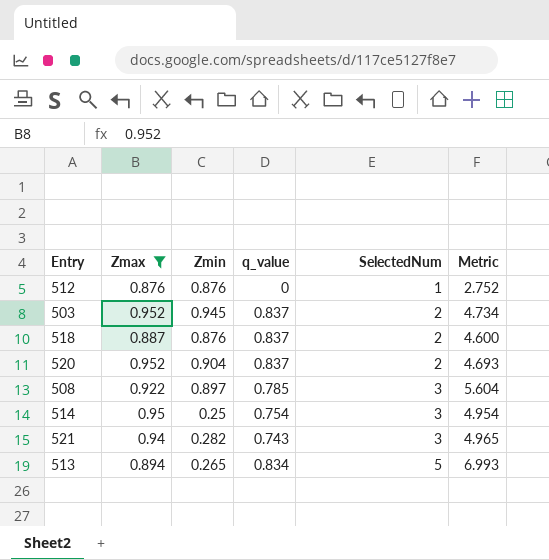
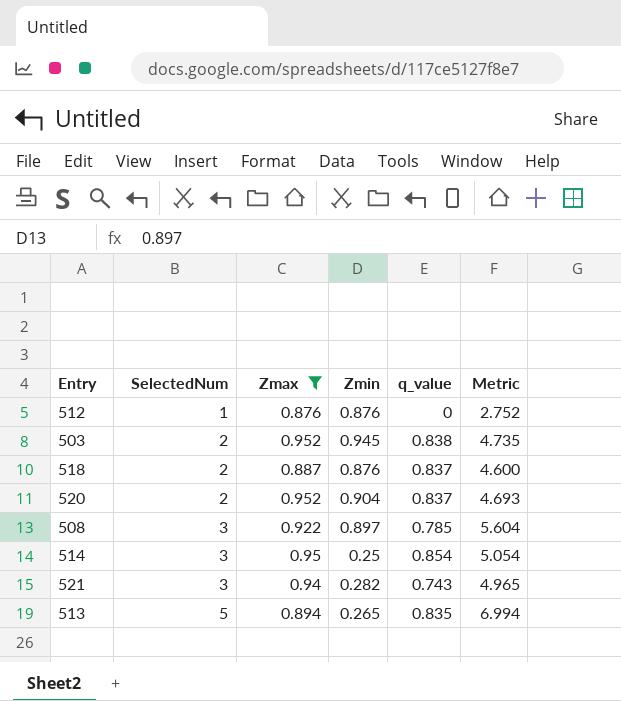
column SelectedNum | position: 5 -> 2
503 | q_value: 0.837 -> 0.838
503 | Metric: 4.734 -> 4.735
514 | q_value: 0.754 -> 0.854
514 | Metric: 4.954 -> 5.054
513 | q_value: 0.834 -> 0.835
513 | Metric: 6.993 -> 6.994

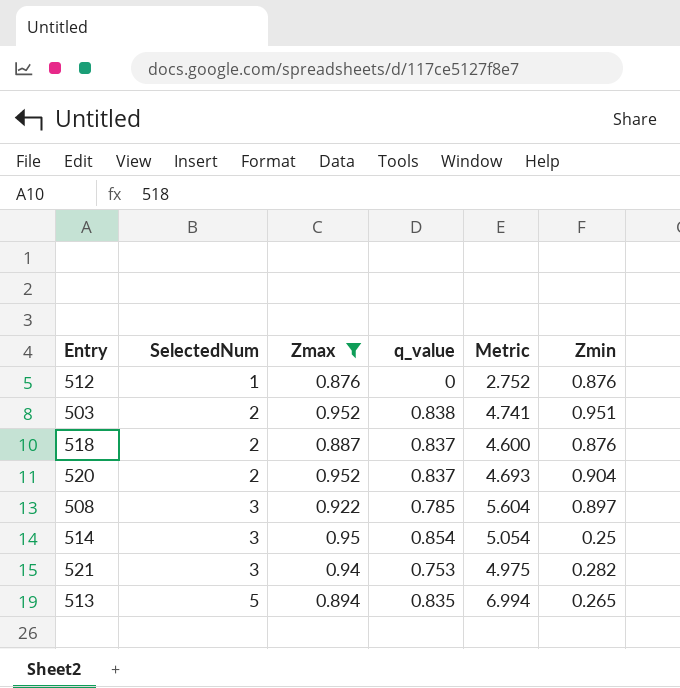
column Zmin | position: 4 -> 6
503 | Metric: 4.735 -> 4.741
503 | Zmin: 0.945 -> 0.951
521 | q_value: 0.743 -> 0.753
521 | Metric: 4.965 -> 4.975

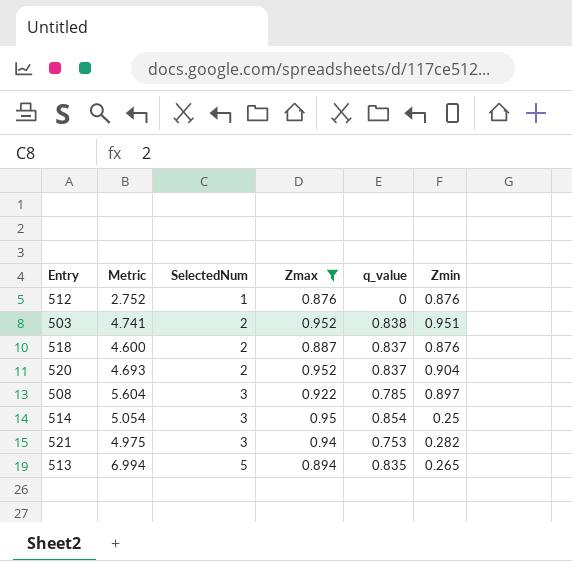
column Metric | position: 5 -> 2

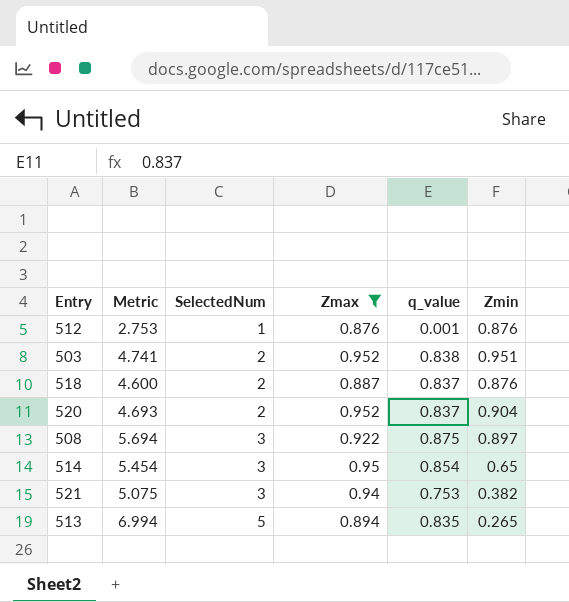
512 | Metric: 2.752 -> 2.753
512 | q_value: 0 -> 0.001
508 | Metric: 5.604 -> 5.694
508 | q_value: 0.785 -> 0.875
514 | Metric: 5.054 -> 5.454
514 | Zmin: 0.25 -> 0.65
521 | Metric: 4.975 -> 5.075
521 | Zmin: 0.282 -> 0.382

